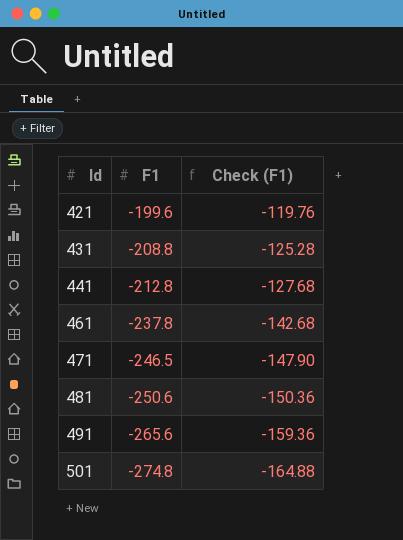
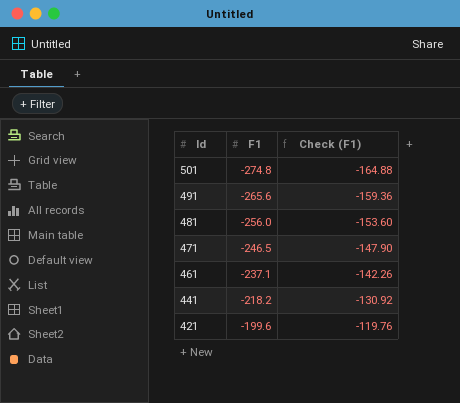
row order: Id ascending -> Id descending
row 431: -208.8 | -125.28 -> none
481 | F1: -250.6 -> -256.0
481 | Check (F1): -150.36 -> -153.60
461 | F1: -237.8 -> -237.1
461 | Check (F1): -142.68 -> -142.26
441 | F1: -212.8 -> -218.2
441 | Check (F1): -127.68 -> -130.92

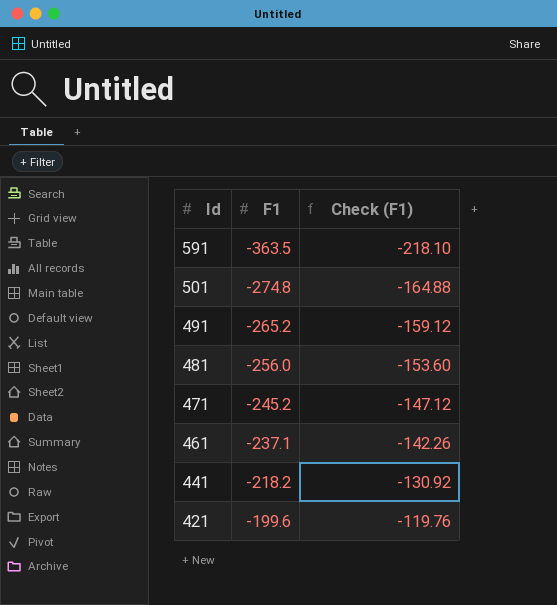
row 591: none -> -363.5 | -218.10
491 | F1: -265.6 -> -265.2
491 | Check (F1): -159.36 -> -159.12
471 | F1: -246.5 -> -245.2
471 | Check (F1): -147.90 -> -147.12

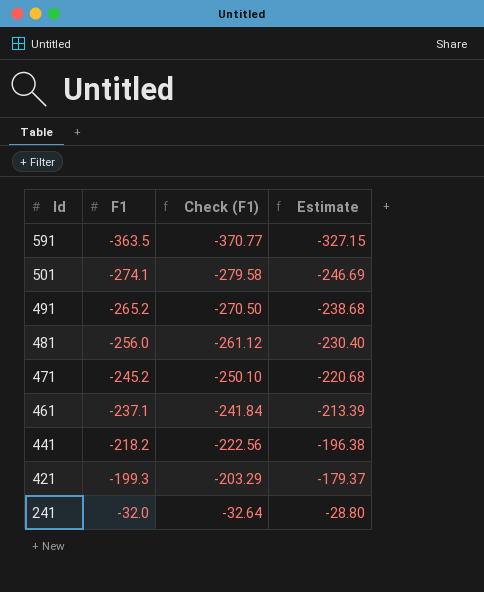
column Check (F1) | formula: [F1] * 0.6 -> [F1] * 1.02
column Estimate | formula: none -> [F1] * 0.9
501 | F1: -274.8 -> -274.1
421 | F1: -199.6 -> -199.3
row 241: none -> -32.0 | -32.64 | -28.80

